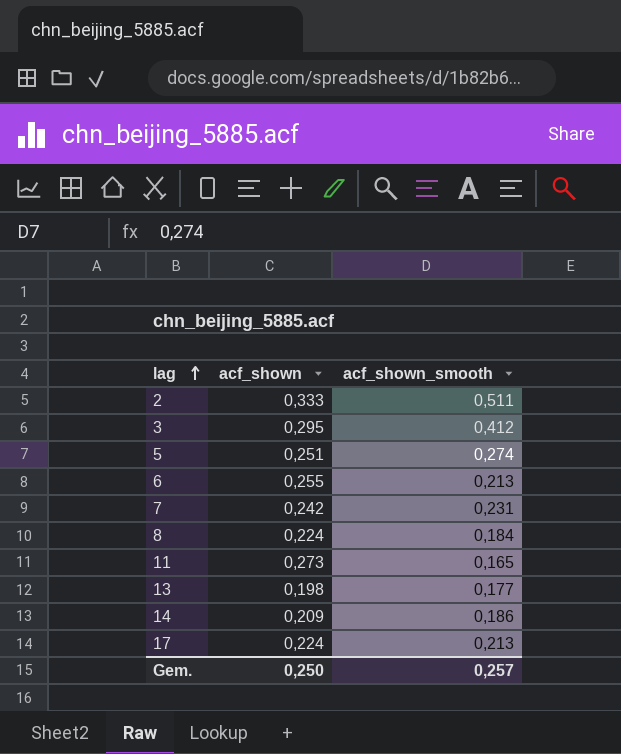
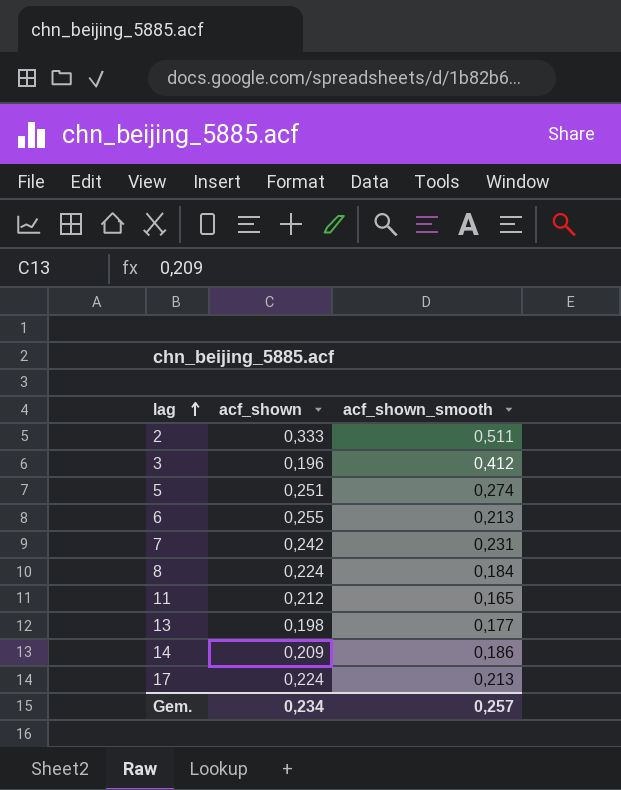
3 | acf_shown: 0,295 -> 0,196
11 | acf_shown: 0,273 -> 0,212
Gem. | acf_shown: 0,250 -> 0,234

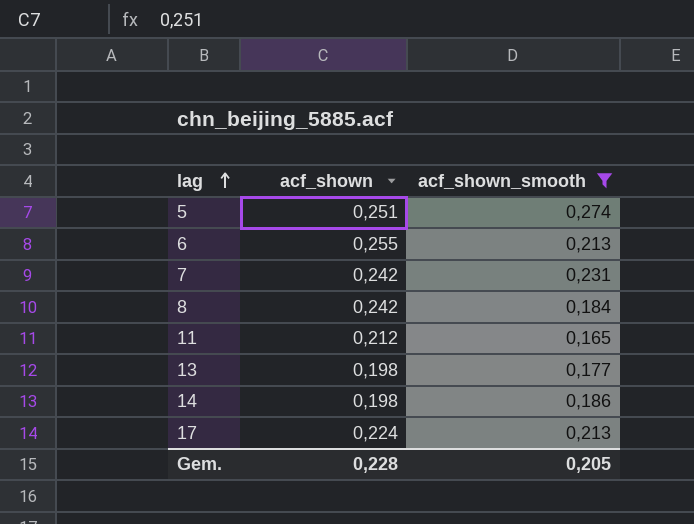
filter: none -> acf_shown_smooth <= 0,274
8 | acf_shown: 0,224 -> 0,242
14 | acf_shown: 0,209 -> 0,198
Gem. | acf_shown: 0,234 -> 0,228
Gem. | acf_shown_smooth: 0,257 -> 0,205

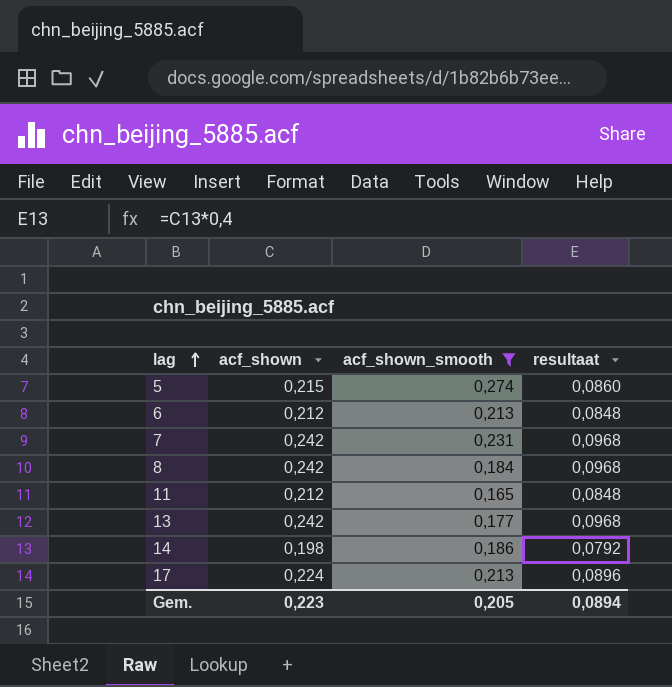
column resultaat | formula: none -> [acf_shown] * 0,4
5 | acf_shown: 0,251 -> 0,215
6 | acf_shown: 0,255 -> 0,212
13 | acf_shown: 0,198 -> 0,242
Gem. | acf_shown: 0,228 -> 0,223

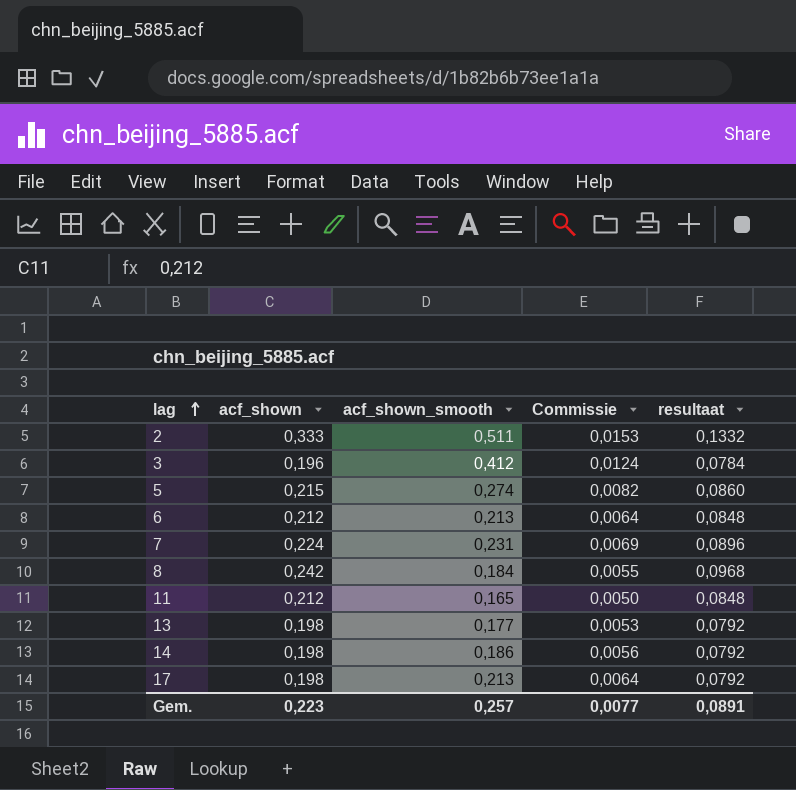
filter: acf_shown_smooth <= 0,274 -> none
column Commissie | formula: none -> [acf_shown_smooth] * 0,03
7 | acf_shown: 0,242 -> 0,224
7 | resultaat: 0,0968 -> 0,0896
13 | acf_shown: 0,242 -> 0,198
13 | resultaat: 0,0968 -> 0,0792
17 | acf_shown: 0,224 -> 0,198
17 | resultaat: 0,0896 -> 0,0792
Gem. | acf_shown_smooth: 0,205 -> 0,257
Gem. | resultaat: 0,0894 -> 0,0891

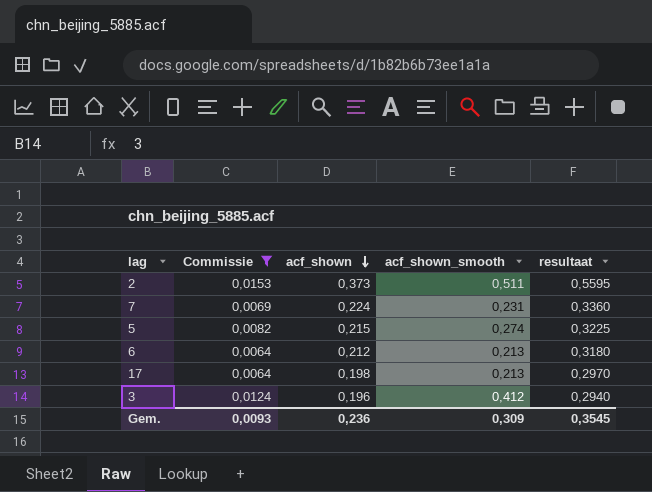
filter: none -> Commissie >= 0,0064
row order: lag ascending -> acf_shown descending
column Commissie | position: 4 -> 2
column resultaat | formula: [acf_shown] * 0,4 -> [acf_shown] * 1,5
2 | acf_shown: 0,333 -> 0,373
Gem. | Commissie: 0,0077 -> 0,0093
Gem. | acf_shown: 0,223 -> 0,236
Gem. | acf_shown_smooth: 0,257 -> 0,309
Gem. | resultaat: 0,0891 -> 0,3545

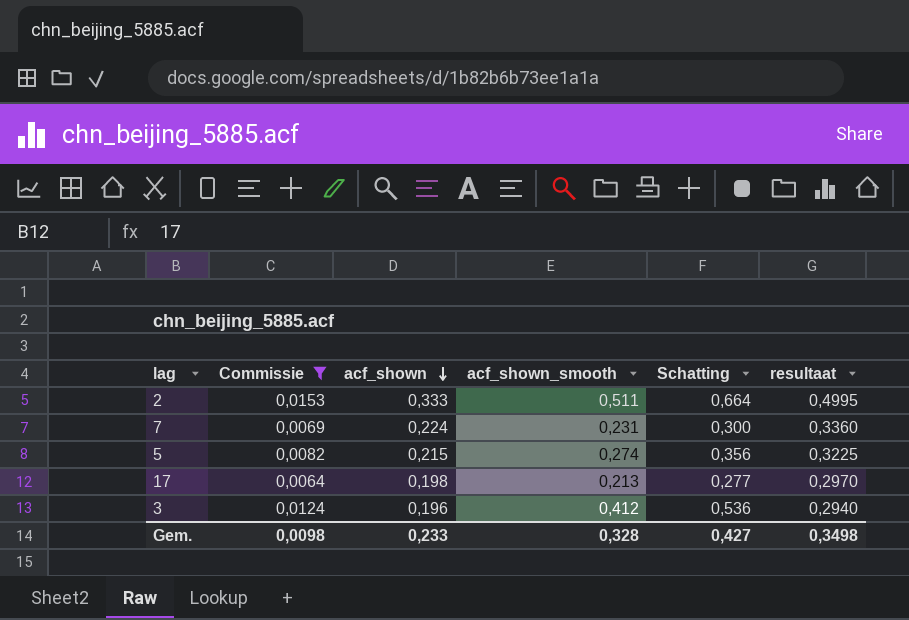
column Schatting | formula: none -> [acf_shown_smooth] * 1,3
row 6: 0,0064 | 0,212 | 0,213 | 0,3180 -> none
2 | acf_shown: 0,373 -> 0,333
2 | resultaat: 0,5595 -> 0,4995
Gem. | Commissie: 0,0093 -> 0,0098
Gem. | acf_shown: 0,236 -> 0,233
Gem. | acf_shown_smooth: 0,309 -> 0,328
Gem. | resultaat: 0,3545 -> 0,3498

